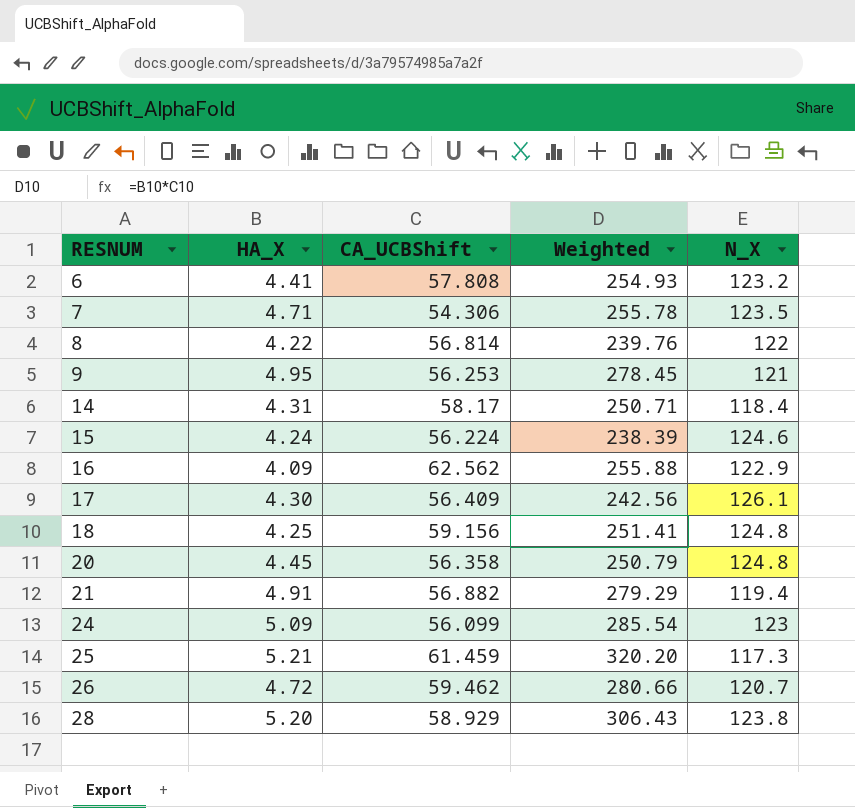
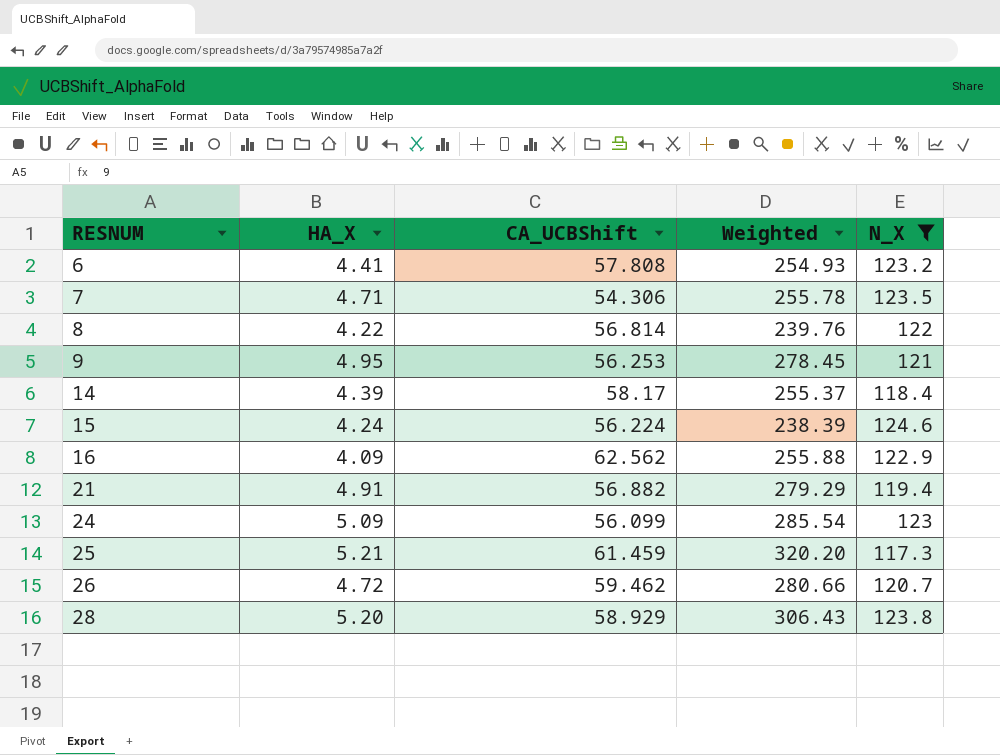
filter: none -> N_X <= 124.6
14 | HA_X: 4.31 -> 4.39
14 | Weighted: 250.71 -> 255.37

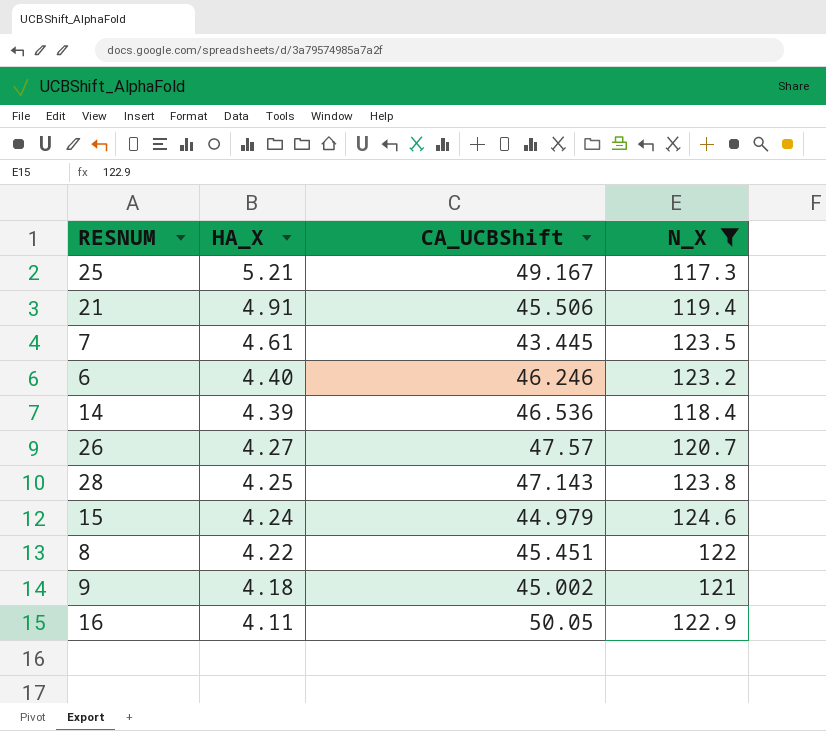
row order: RESNUM ascending -> HA_X descending
column Weighted | formula: [HA_X] * [CA_UCBShift] -> none
row 24: 5.09 | 56.099 | 285.54 | 123 -> none
25 | CA_UCBShift: 61.459 -> 49.167
21 | CA_UCBShift: 56.882 -> 45.506
7 | HA_X: 4.71 -> 4.61
7 | CA_UCBShift: 54.306 -> 43.445
6 | HA_X: 4.41 -> 4.40
6 | CA_UCBShift: 57.808 -> 46.246
14 | CA_UCBShift: 58.17 -> 46.536
26 | HA_X: 4.72 -> 4.27
26 | CA_UCBShift: 59.462 -> 47.57
28 | HA_X: 5.20 -> 4.25
28 | CA_UCBShift: 58.929 -> 47.143
15 | CA_UCBShift: 56.224 -> 44.979
8 | CA_UCBShift: 56.814 -> 45.451
9 | HA_X: 4.95 -> 4.18
9 | CA_UCBShift: 56.253 -> 45.002
16 | HA_X: 4.09 -> 4.11
16 | CA_UCBShift: 62.562 -> 50.05

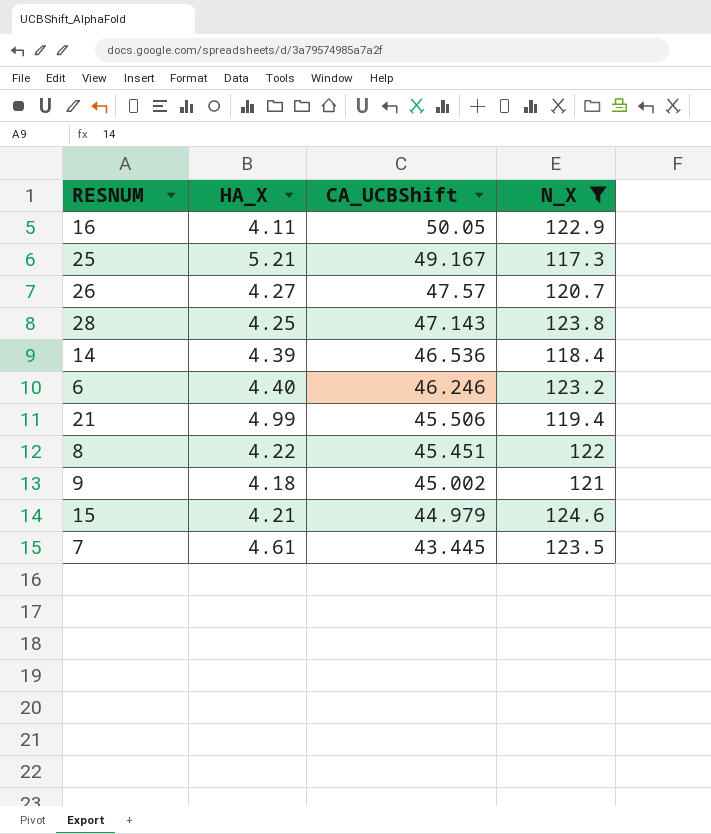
row order: HA_X descending -> CA_UCBShift descending
21 | HA_X: 4.91 -> 4.99
15 | HA_X: 4.24 -> 4.21

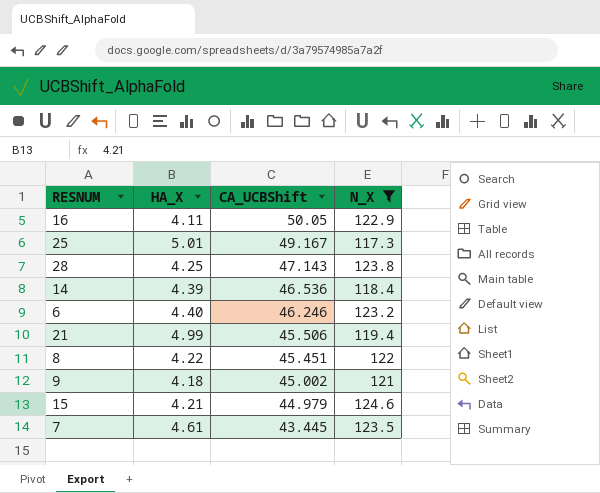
row 26: 4.27 | 47.57 | 120.7 -> none
25 | HA_X: 5.21 -> 5.01

